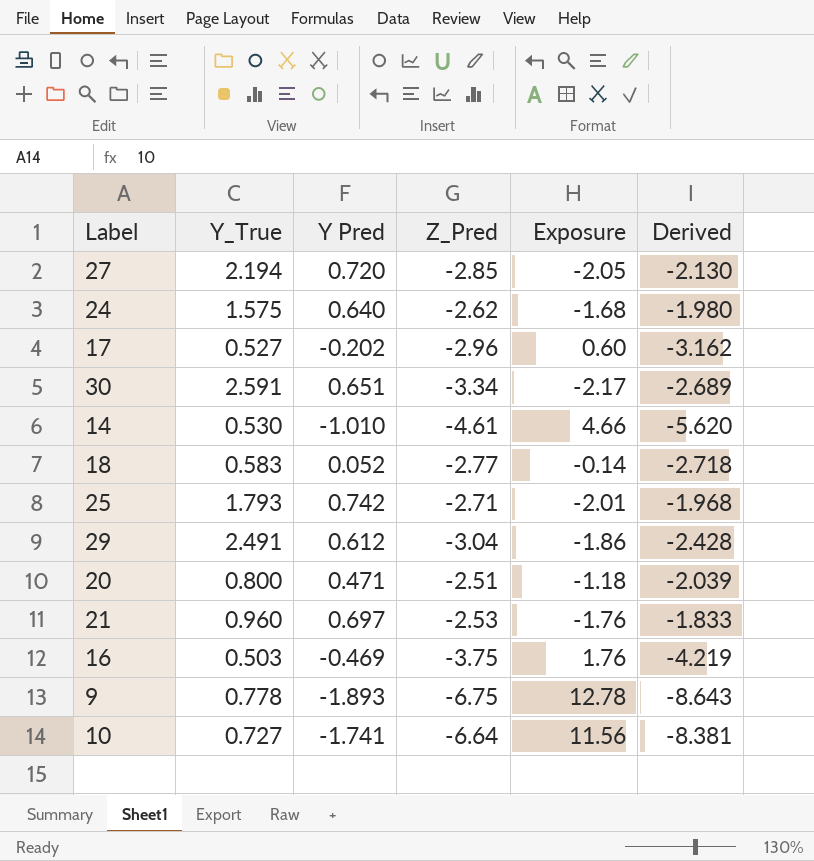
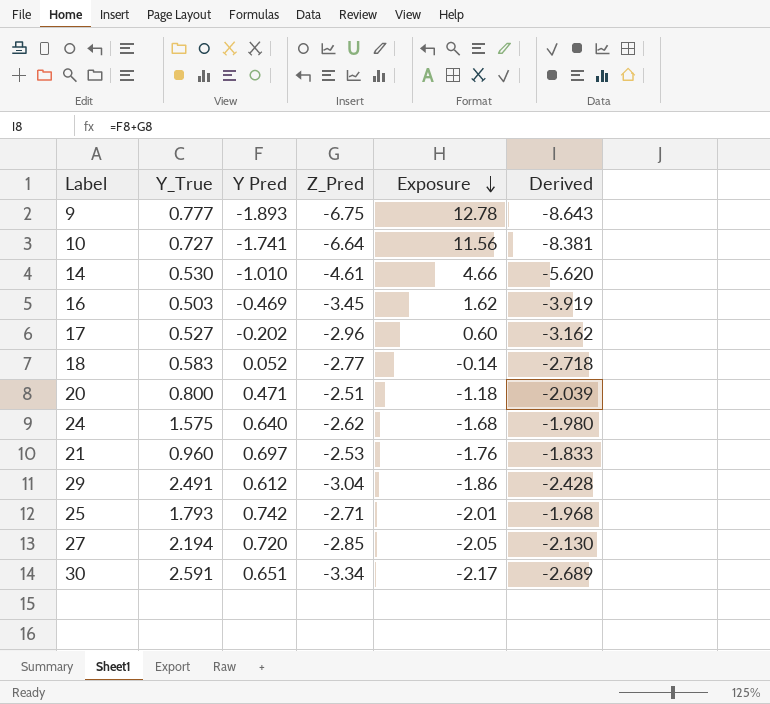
row order: none -> Exposure descending
9 | Y_True: 0.778 -> 0.777
16 | Z_Pred: -3.75 -> -3.45
16 | Exposure: 1.76 -> 1.62
16 | Derived: -4.219 -> -3.919

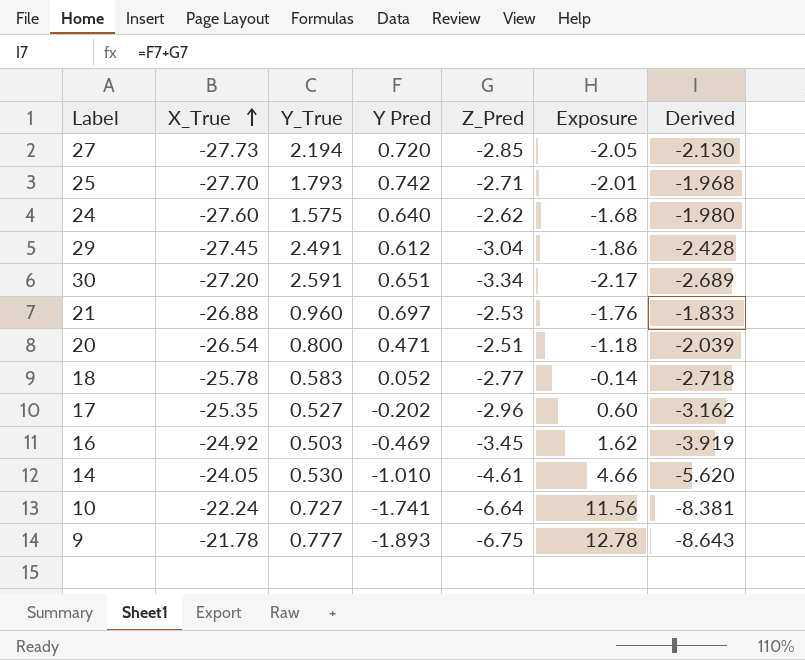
row order: Exposure descending -> X_True ascending
column X_True | position: none -> 2

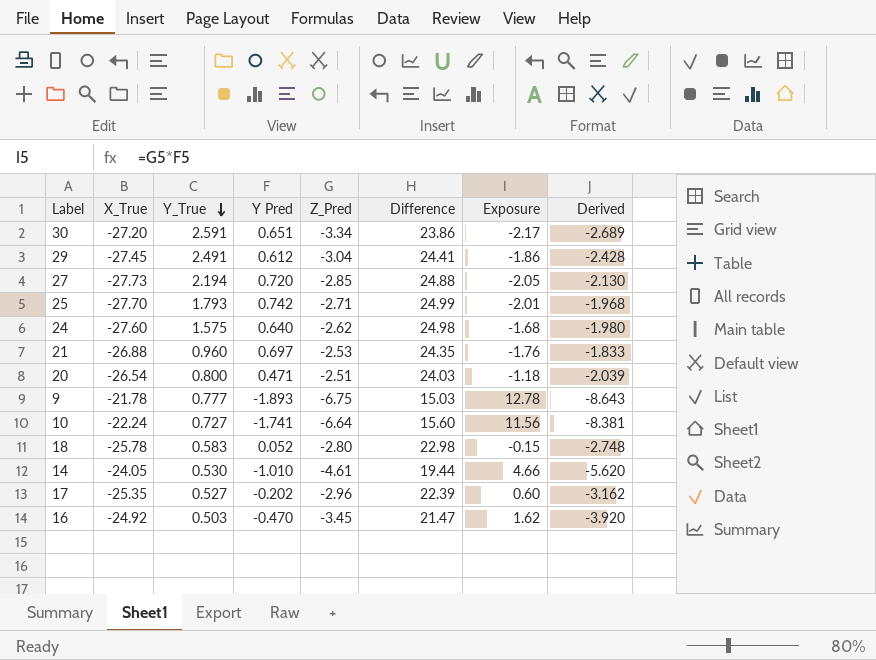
row order: X_True ascending -> Y_True descending
column Difference | formula: none -> [Z_Pred] - [X_True]
18 | Z_Pred: -2.77 -> -2.80
18 | Exposure: -0.14 -> -0.15
18 | Derived: -2.718 -> -2.748
16 | Y Pred: -0.469 -> -0.470
16 | Derived: -3.919 -> -3.920

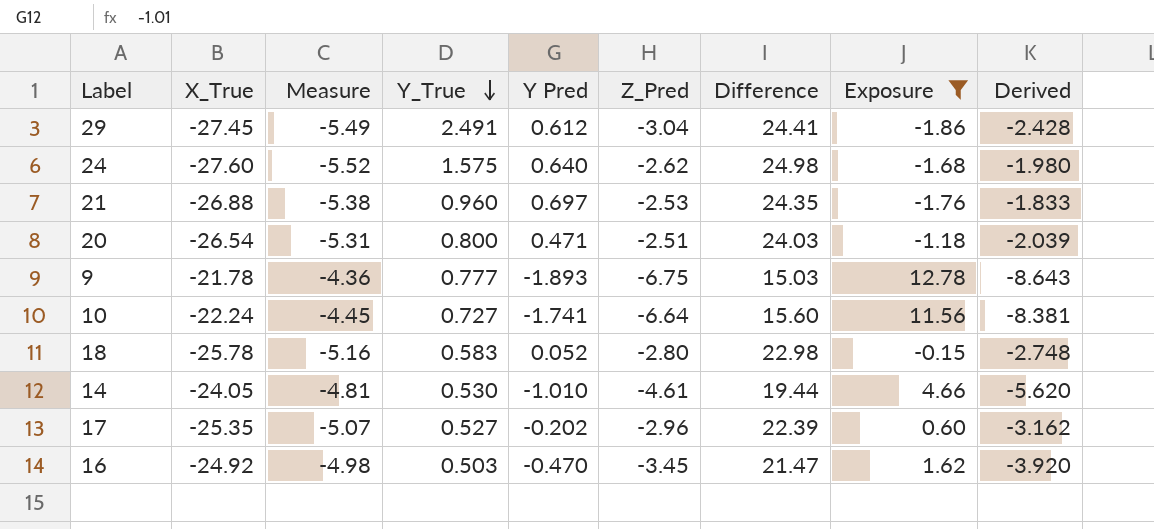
filter: none -> Exposure >= -1.86
column Measure | formula: none -> [X_True] * 0.2

